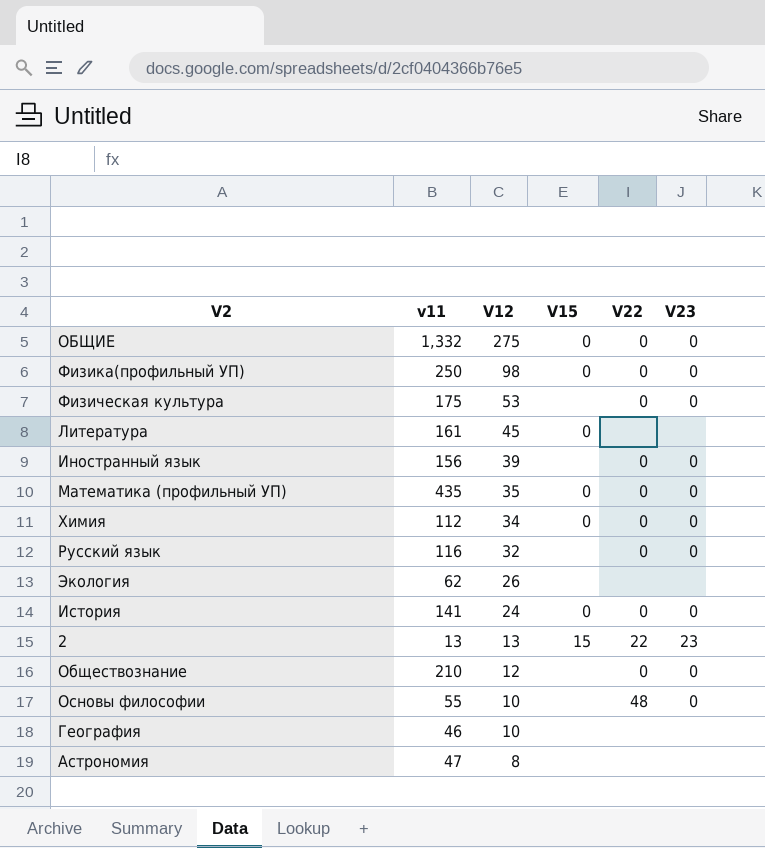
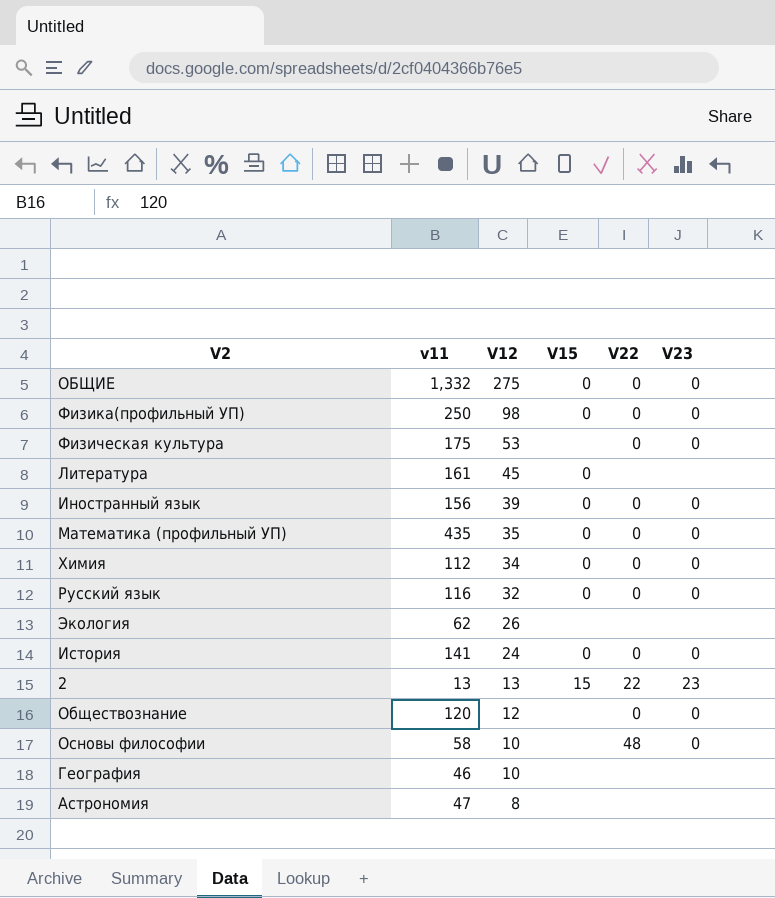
Иностранный язык | V15: none -> 0
Русский язык | V15: none -> 0
Обществознание | v11: 210 -> 120
Основы философии | v11: 55 -> 58

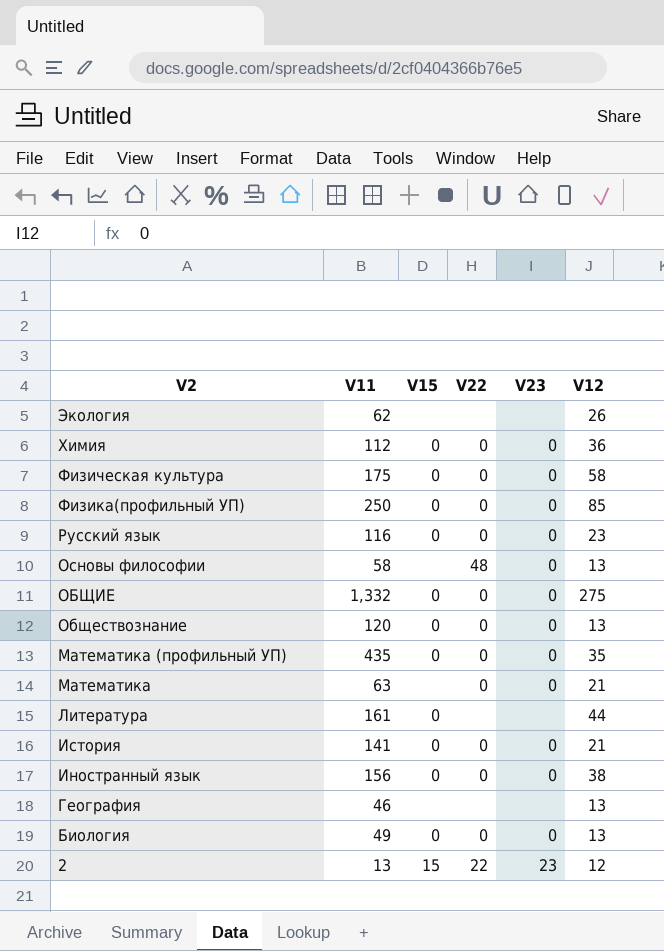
row order: V12 descending -> V2 descending
column name: v11 -> V11
column V12 | position: 3 -> 6
row Астрономия: 47 | 8 | none | none | none -> none
Химия | V12: 34 -> 36
Физическая культура | V15: none -> 0
Физическая культура | V12: 53 -> 58
Физика(профильный УП) | V12: 98 -> 85
Русский язык | V12: 32 -> 23
Основы философии | V12: 10 -> 13
Обществознание | V15: none -> 0
Обществознание | V12: 12 -> 13
row Математика: none -> 63 | none | 0 | 0 | 21
Литература | V12: 45 -> 44
История | V12: 24 -> 21
Иностранный язык | V12: 39 -> 38
География | V12: 10 -> 13
row Биология: none -> 49 | 0 | 0 | 0 | 13
2 | V12: 13 -> 12

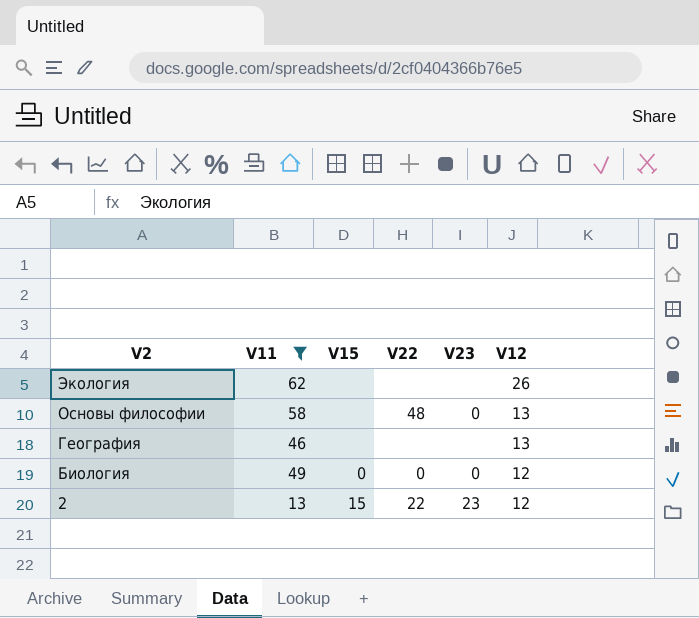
filter: none -> V11 <= 62
Биология | V12: 13 -> 12

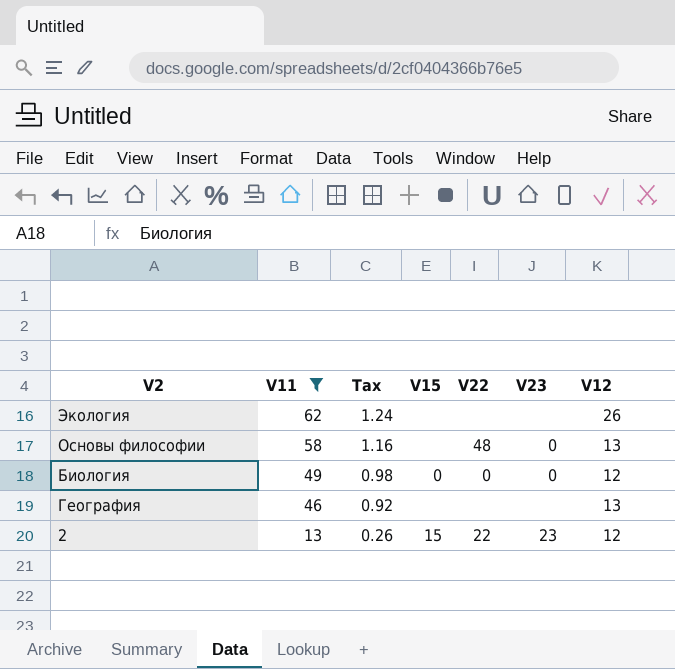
row order: V2 descending -> V11 descending
column Tax | formula: none -> [V11] * 0.02

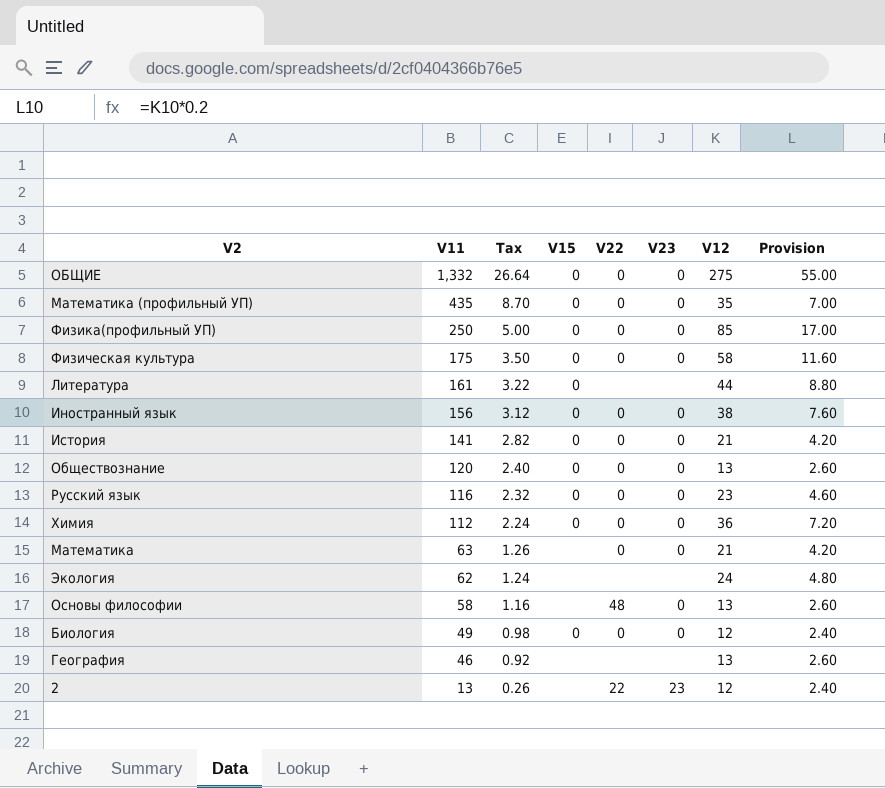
filter: V11 <= 62 -> none
column Provision | formula: none -> [V12] * 0.2
Экология | V12: 26 -> 24
2 | V15: 15 -> none

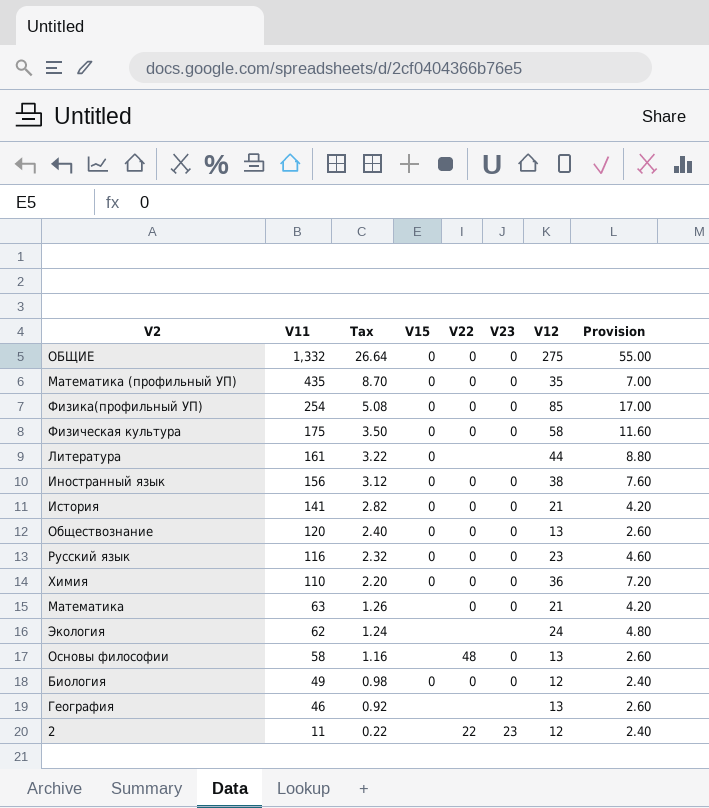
Физика(профильный УП) | V11: 250 -> 254
Физика(профильный УП) | Tax: 5.00 -> 5.08
Химия | V11: 112 -> 110
Химия | Tax: 2.24 -> 2.20
2 | V11: 13 -> 11
2 | Tax: 0.26 -> 0.22

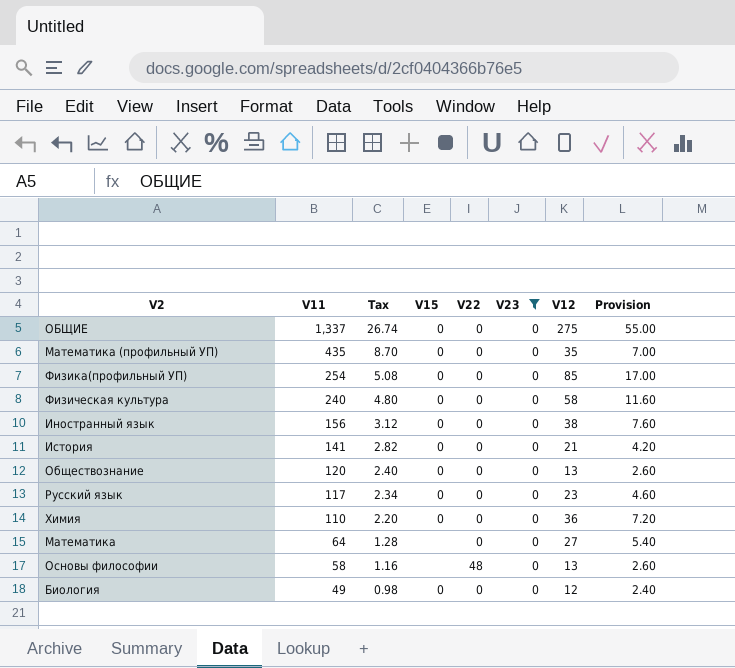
filter: none -> V23 = 0
ОБЩИЕ | V11: 1,332 -> 1,337
ОБЩИЕ | Tax: 26.64 -> 26.74
Физическая культура | V11: 175 -> 240
Физическая культура | Tax: 3.50 -> 4.80
Русский язык | V11: 116 -> 117
Русский язык | Tax: 2.32 -> 2.34
Математика | V11: 63 -> 64
Математика | Tax: 1.26 -> 1.28
Математика | V12: 21 -> 27
Математика | Provision: 4.20 -> 5.40

